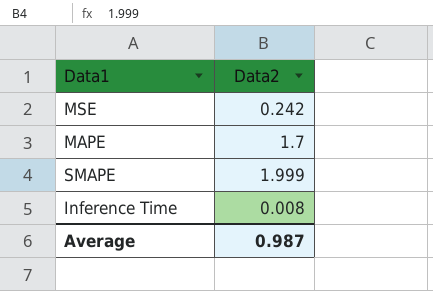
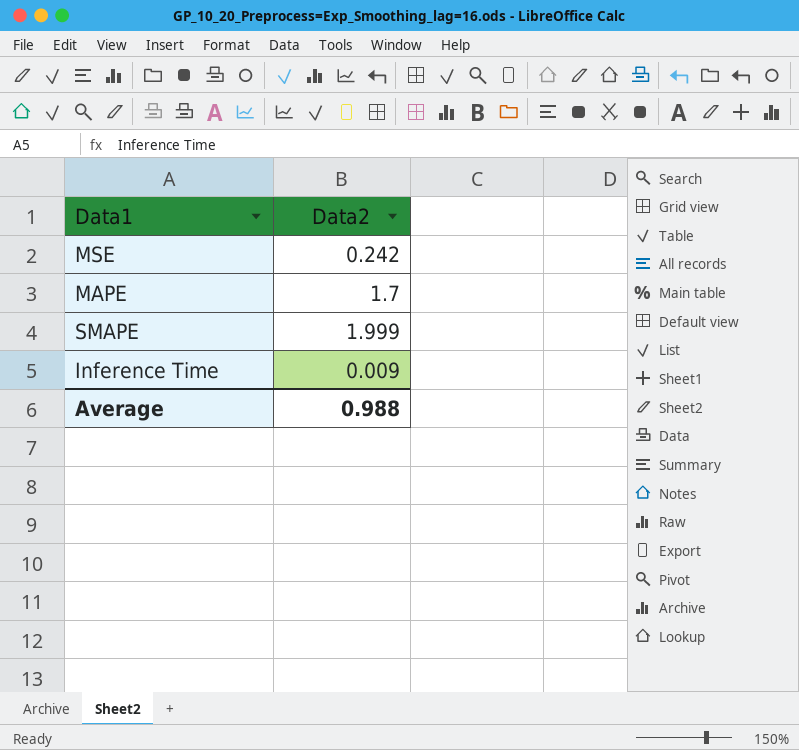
Inference Time | Data2: 0.008 -> 0.009
Average | Data2: 0.987 -> 0.988

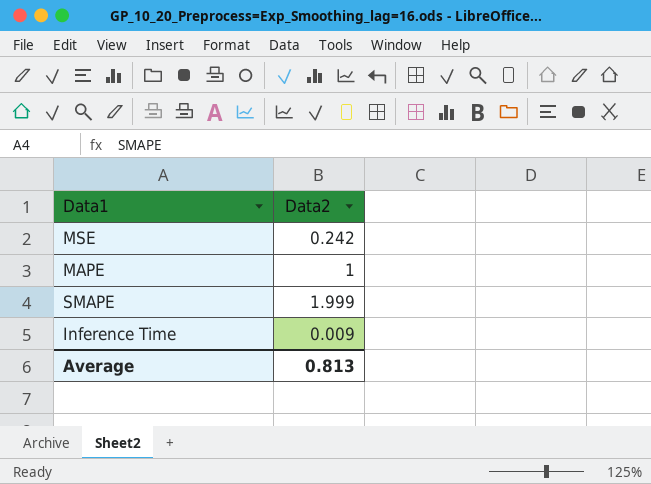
MAPE | Data2: 1.7 -> 1
Average | Data2: 0.988 -> 0.813

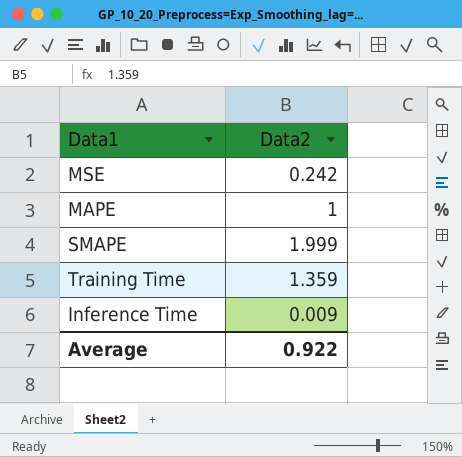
row Training Time: none -> 1.359
Average | Data2: 0.813 -> 0.922

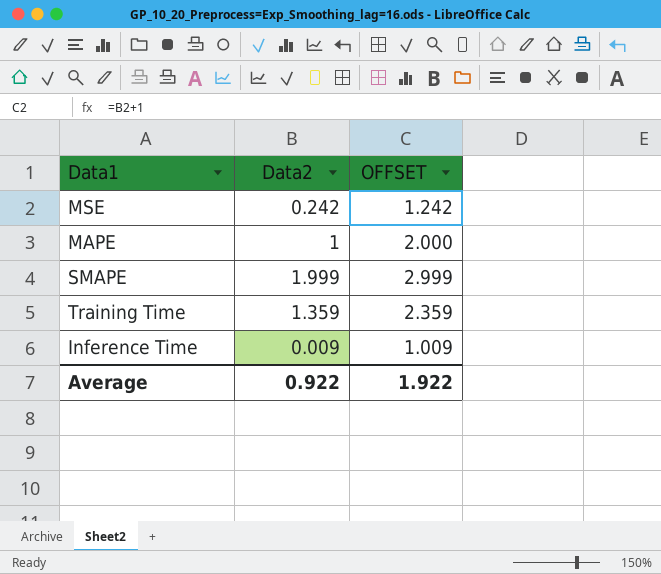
column OFFSET | formula: none -> [Data2] + 1

